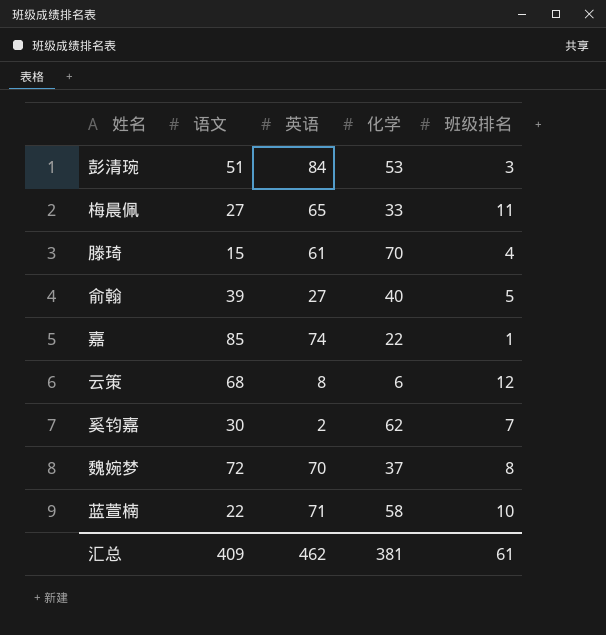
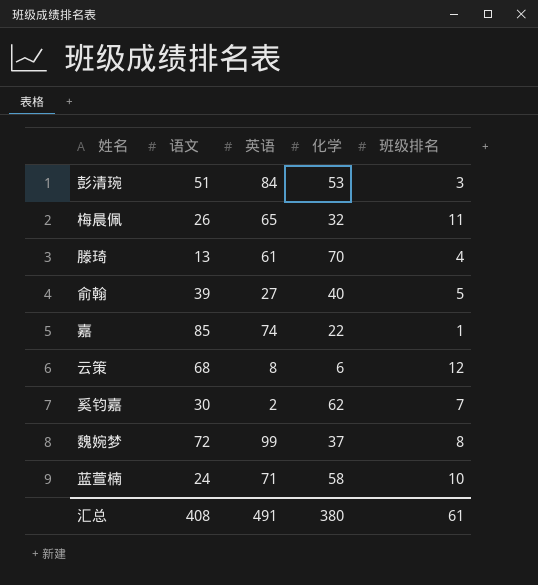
梅晨佩 | 语文: 27 -> 26
梅晨佩 | 化学: 33 -> 32
滕琦 | 语文: 15 -> 13
魏婉梦 | 英语: 70 -> 99
蓝萱楠 | 语文: 22 -> 24
汇总 | 语文: 409 -> 408
汇总 | 英语: 462 -> 491
汇总 | 化学: 381 -> 380

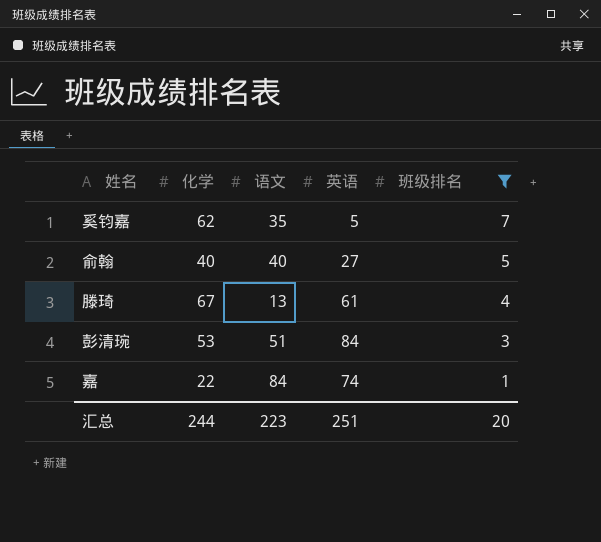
filter: none -> 班级排名 <= 7
row order: none -> 班级排名 descending
column 化学 | position: 4 -> 2
奚钧嘉 | 语文: 30 -> 35
奚钧嘉 | 英语: 2 -> 5
俞翰 | 语文: 39 -> 40
滕琦 | 化学: 70 -> 67
嘉 | 语文: 85 -> 84
汇总 | 化学: 380 -> 244
汇总 | 语文: 408 -> 223
汇总 | 英语: 491 -> 251
汇总 | 班级排名: 61 -> 20

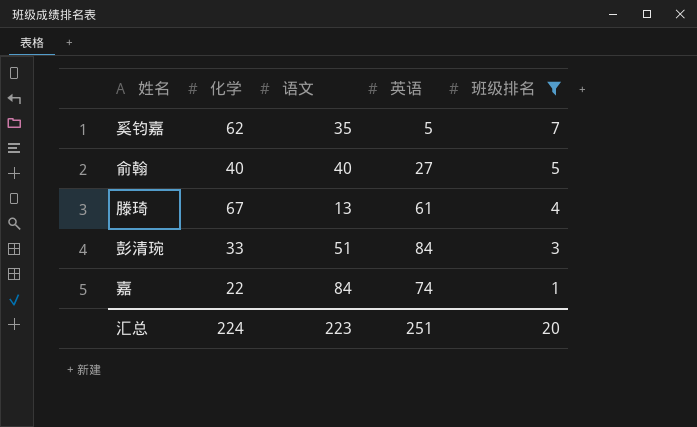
彭清琬 | 化学: 53 -> 33
汇总 | 化学: 244 -> 224

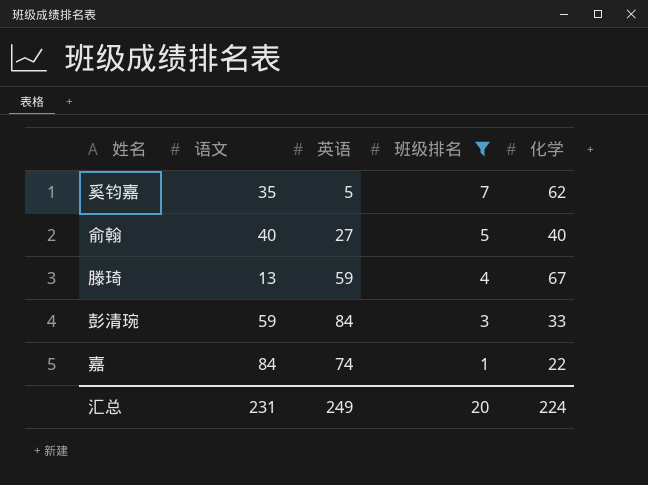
column 化学 | position: 2 -> 5
滕琦 | 英语: 61 -> 59
彭清琬 | 语文: 51 -> 59
汇总 | 语文: 223 -> 231
汇总 | 英语: 251 -> 249

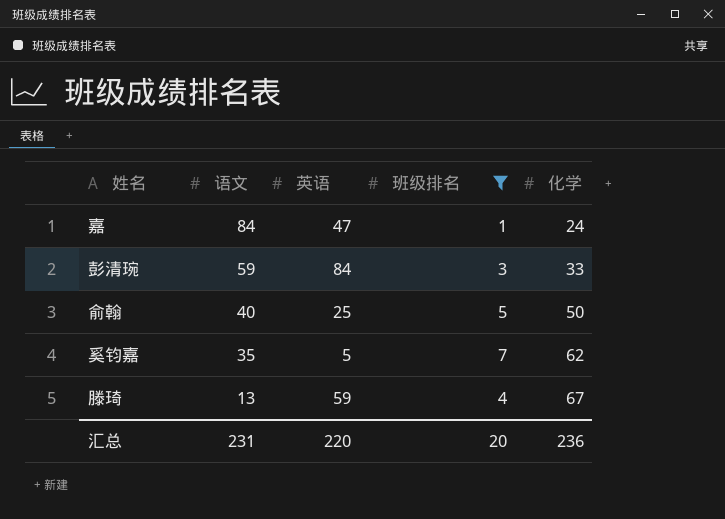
row order: 班级排名 descending -> 语文 descending
嘉 | 英语: 74 -> 47
嘉 | 化学: 22 -> 24
俞翰 | 英语: 27 -> 25
俞翰 | 化学: 40 -> 50
汇总 | 英语: 249 -> 220
汇总 | 化学: 224 -> 236

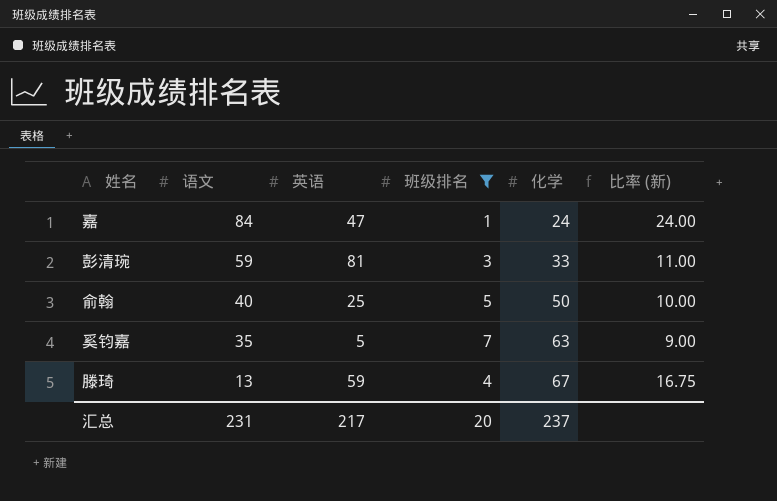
column 比率 (新) | formula: none -> [化学] / [班级排名]
彭清琬 | 英语: 84 -> 81
奚钧嘉 | 化学: 62 -> 63
汇总 | 英语: 220 -> 217
汇总 | 化学: 236 -> 237

